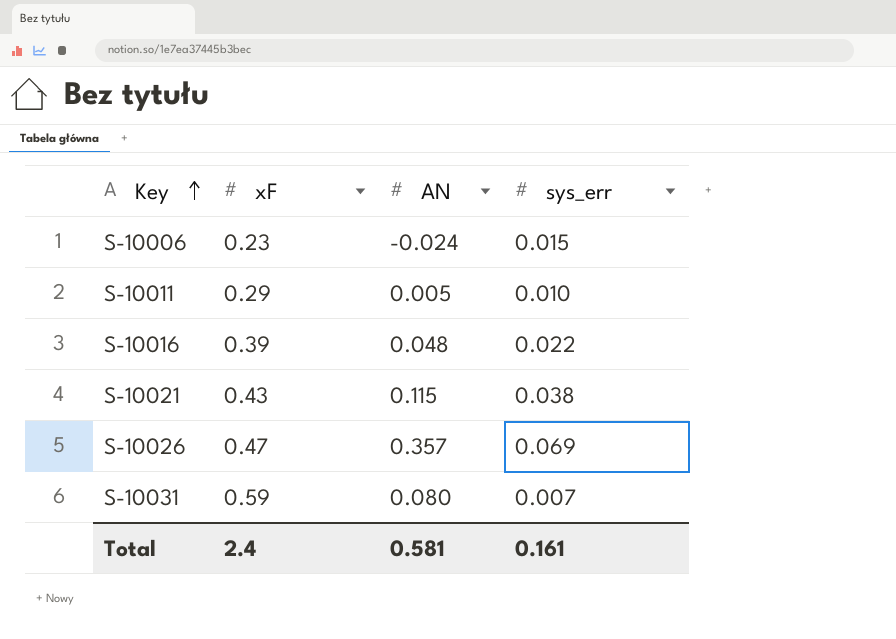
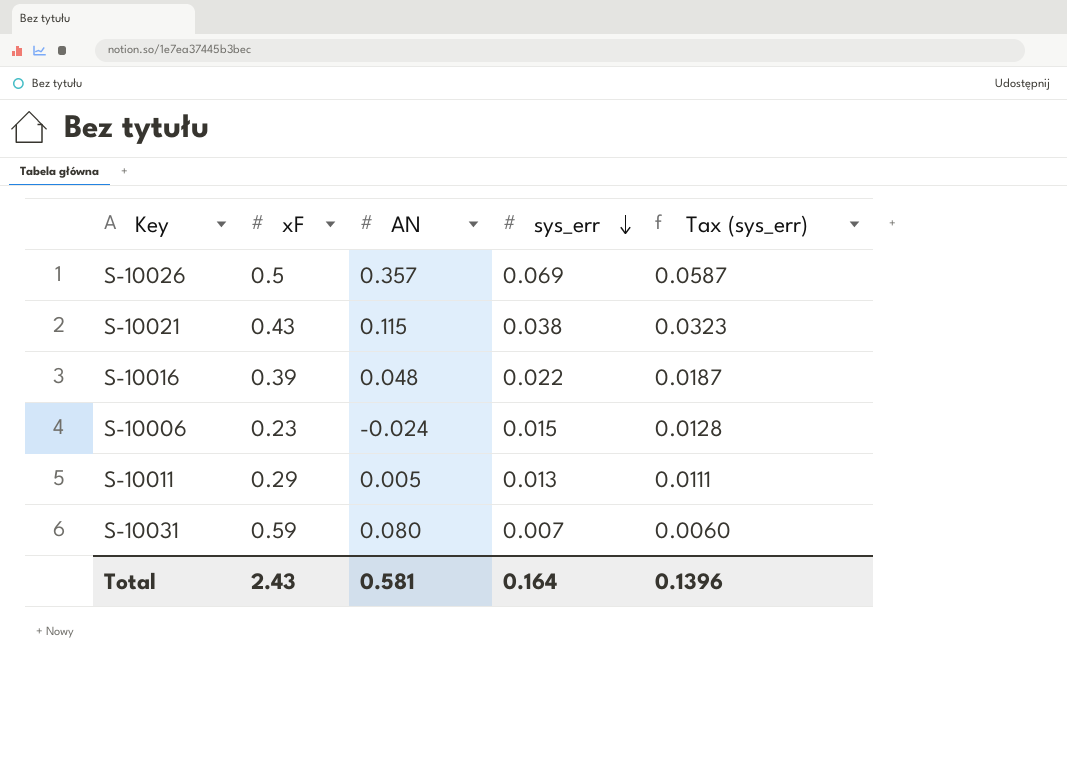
row order: Key ascending -> sys_err descending
column Tax (sys_err) | formula: none -> [sys_err] * 0.85
S-10026 | xF: 0.47 -> 0.5
S-10011 | sys_err: 0.010 -> 0.013
Total | xF: 2.4 -> 2.43
Total | sys_err: 0.161 -> 0.164

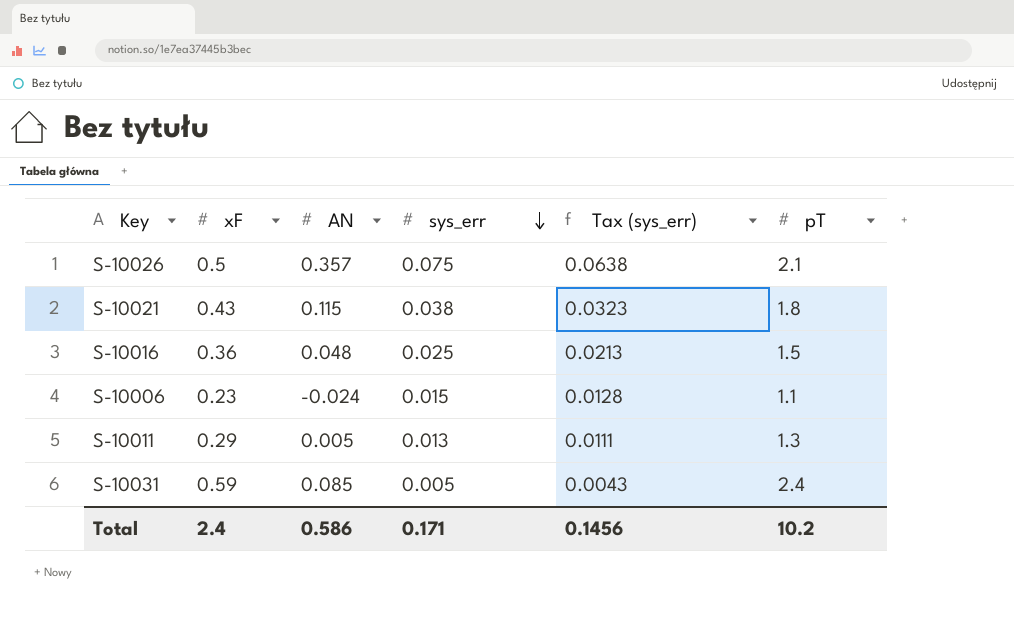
column pT | position: none -> 6
S-10026 | sys_err: 0.069 -> 0.075
S-10026 | Tax (sys_err): 0.0587 -> 0.0638
S-10016 | xF: 0.39 -> 0.36
S-10016 | sys_err: 0.022 -> 0.025
S-10016 | Tax (sys_err): 0.0187 -> 0.0213
S-10031 | AN: 0.080 -> 0.085
S-10031 | sys_err: 0.007 -> 0.005
S-10031 | Tax (sys_err): 0.0060 -> 0.0043
Total | xF: 2.43 -> 2.4
Total | AN: 0.581 -> 0.586
Total | sys_err: 0.164 -> 0.171
Total | Tax (sys_err): 0.1396 -> 0.1456

